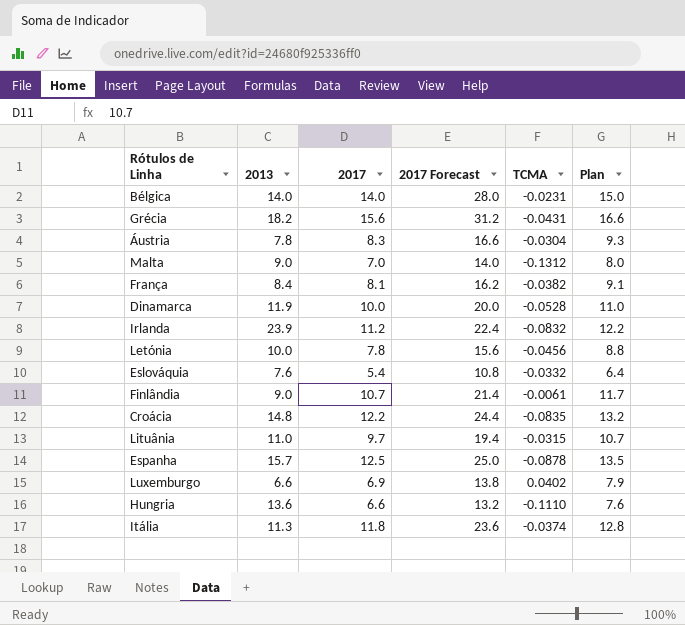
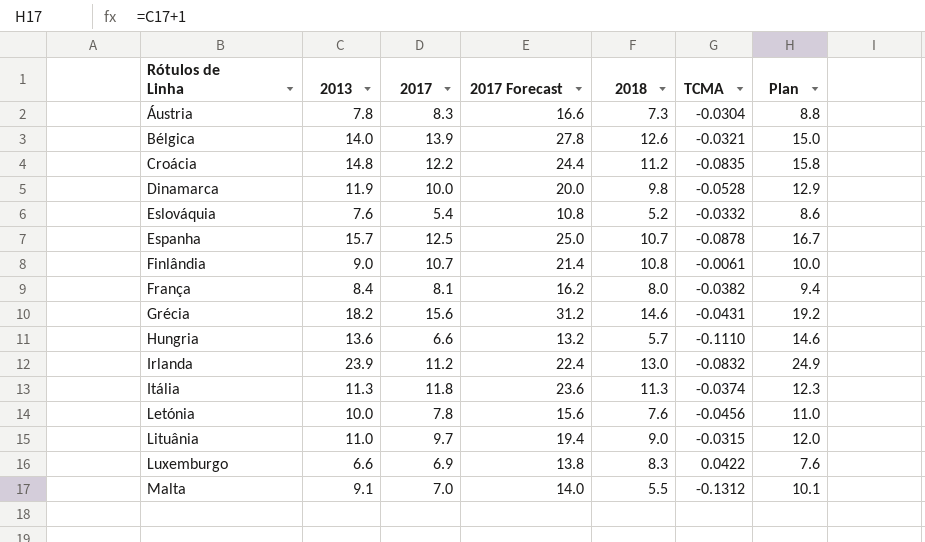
row order: none -> Rótulos de Linha ascending
column 2018 | position: none -> 5
column Plan | formula: [2017] + 1 -> [2013] + 1
Bélgica | 2017: 14.0 -> 13.9
Bélgica | 2017 Forecast: 28.0 -> 27.8
Bélgica | TCMA: -0.0231 -> -0.0321
Luxemburgo | TCMA: 0.0402 -> 0.0422
Malta | 2013: 9.0 -> 9.1

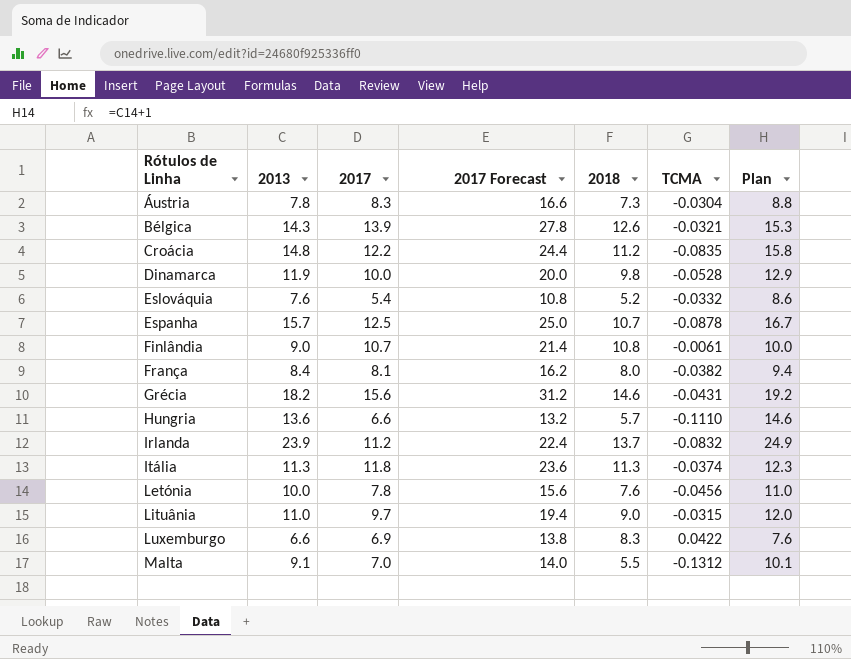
Bélgica | 2013: 14.0 -> 14.3
Bélgica | Plan: 15.0 -> 15.3
Irlanda | 2018: 13.0 -> 13.7

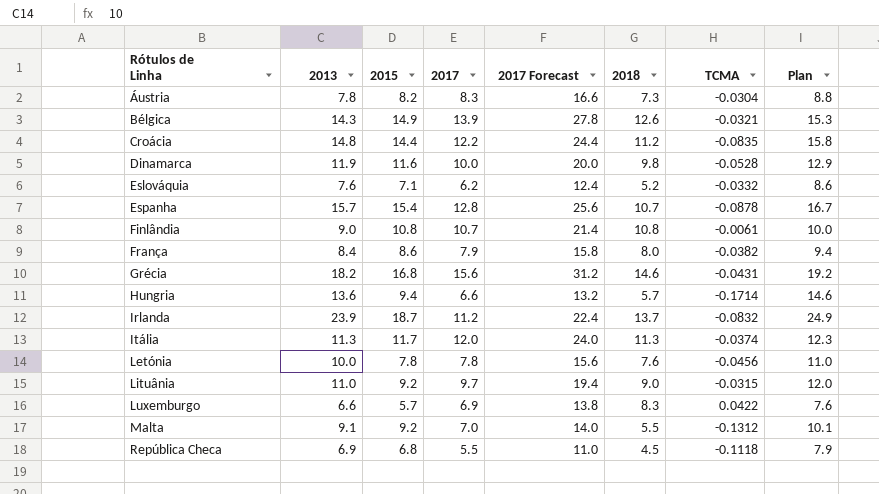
column 2015 | position: none -> 3
Eslováquia | 2017: 5.4 -> 6.2
Eslováquia | 2017 Forecast: 10.8 -> 12.4
Espanha | 2017: 12.5 -> 12.8
Espanha | 2017 Forecast: 25.0 -> 25.6
França | 2017: 8.1 -> 7.9
França | 2017 Forecast: 16.2 -> 15.8
Hungria | TCMA: -0.1110 -> -0.1714
Itália | 2017: 11.8 -> 12.0
Itália | 2017 Forecast: 23.6 -> 24.0
row República Checa: none -> 6.9 | 6.8 | 5.5 | 11.0 | 4.5 | -0.1118 | 7.9

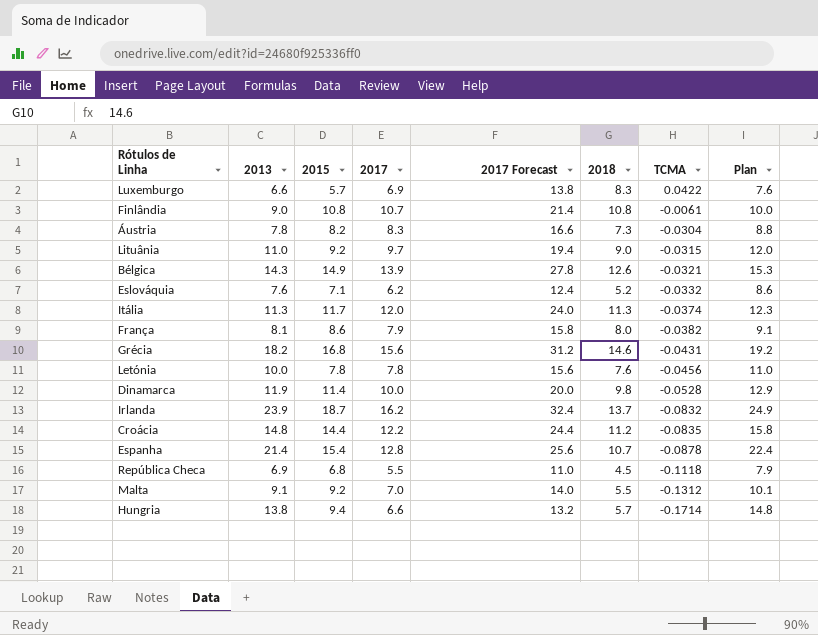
row order: Rótulos de Linha ascending -> TCMA descending
França | 2013: 8.4 -> 8.1
França | Plan: 9.4 -> 9.1
Dinamarca | 2015: 11.6 -> 11.4
Irlanda | 2017: 11.2 -> 16.2
Irlanda | 2017 Forecast: 22.4 -> 32.4
Espanha | 2013: 15.7 -> 21.4
Espanha | Plan: 16.7 -> 22.4
Hungria | 2013: 13.6 -> 13.8
Hungria | Plan: 14.6 -> 14.8

